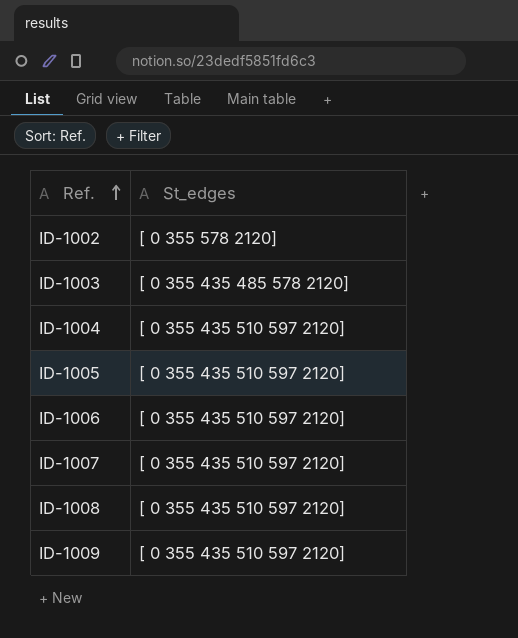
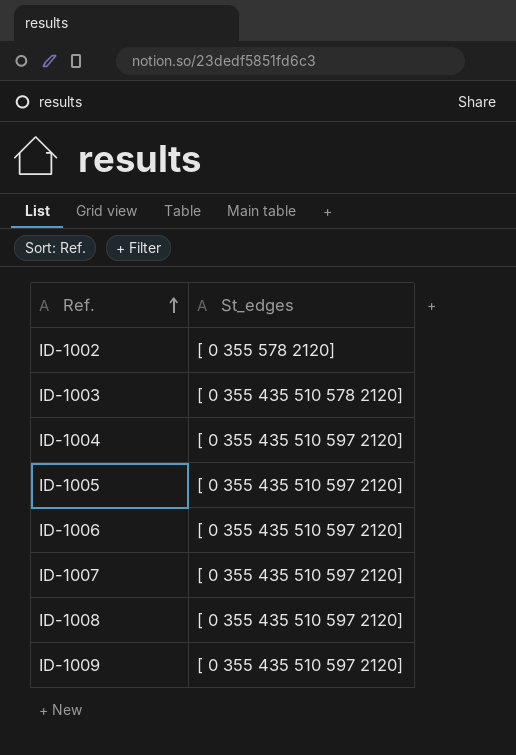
ID-1003 | St_edges: [ 0 355 435 485 578 2120] -> [ 0 355 435 510 578 2120]

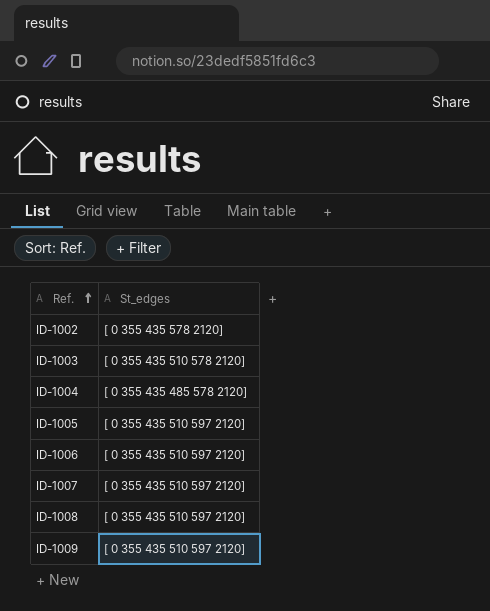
ID-1002 | St_edges: [ 0 355 578 2120] -> [ 0 355 435 578 2120]
ID-1004 | St_edges: [ 0 355 435 510 597 2120] -> [ 0 355 435 485 578 2120]

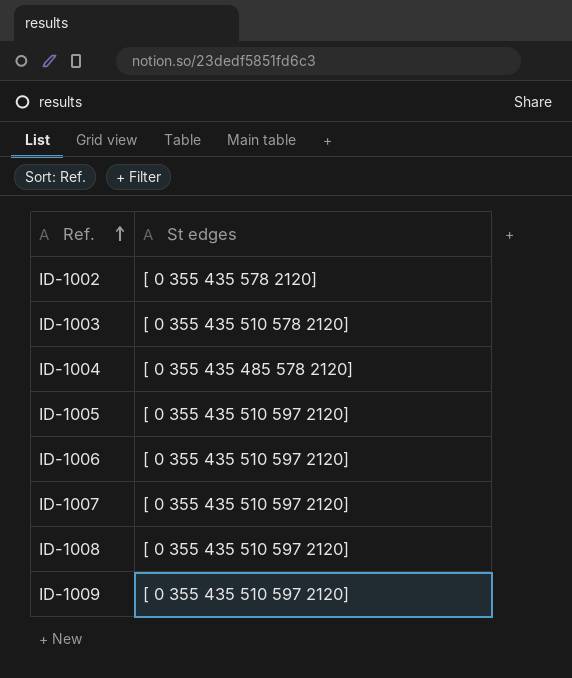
column name: St_edges -> St edges

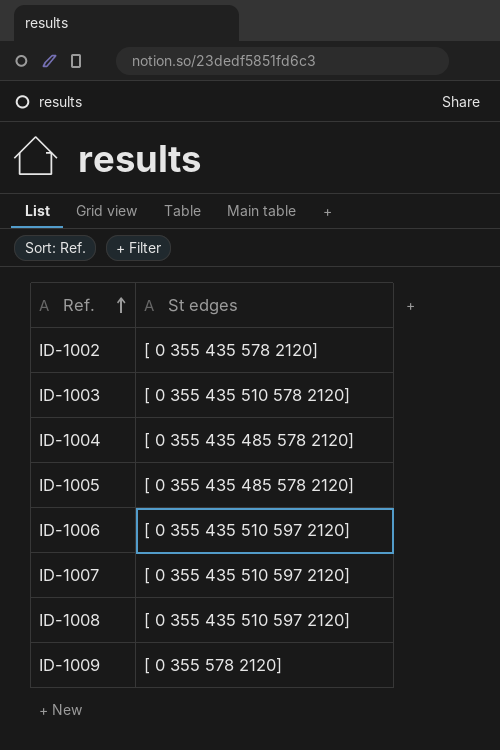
ID-1005 | St edges: [ 0 355 435 510 597 2120] -> [ 0 355 435 485 578 2120]
ID-1009 | St edges: [ 0 355 435 510 597 2120] -> [ 0 355 578 2120]

